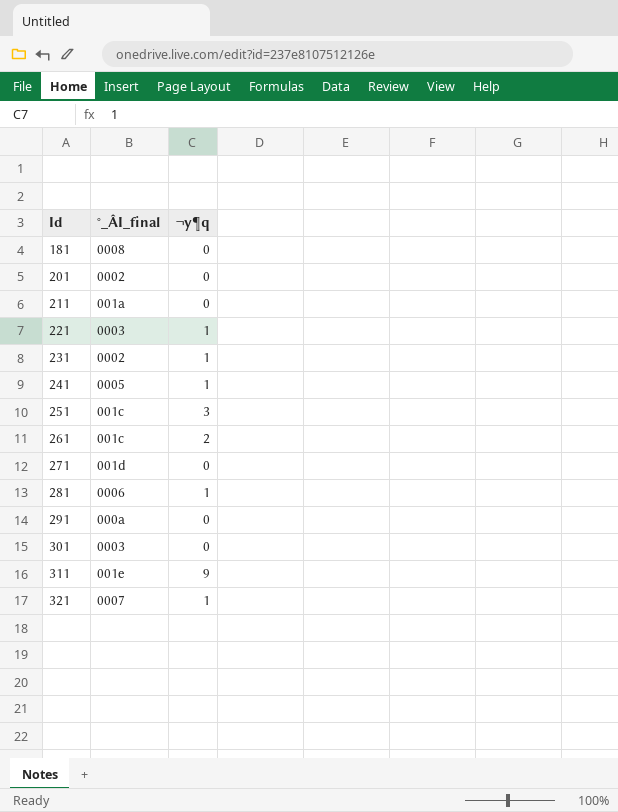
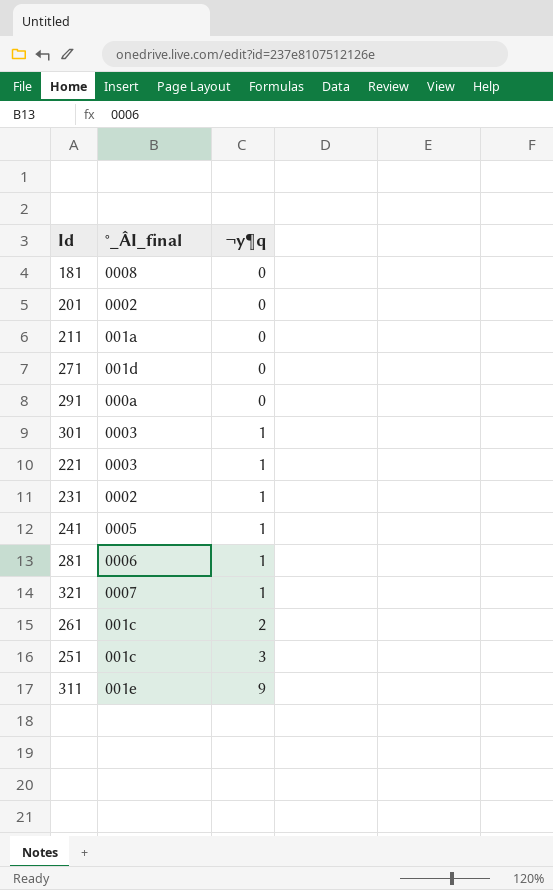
row order: Id ascending -> ¬y¶q ascending
301 | ¬y¶q: 0 -> 1

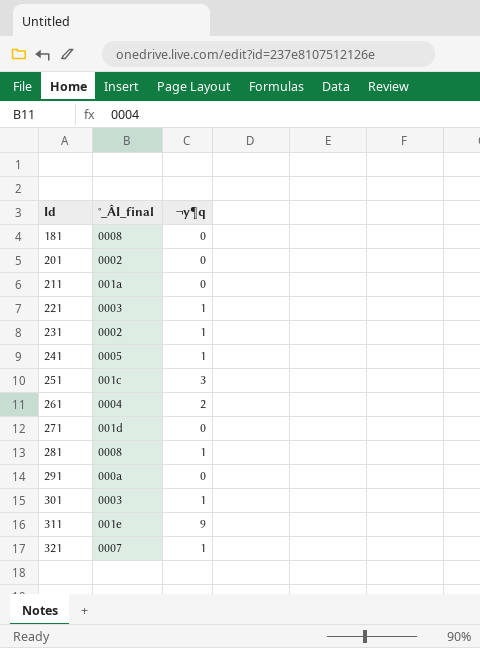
row order: ¬y¶q ascending -> Id ascending
261 | °_ÂI_final: 001c -> 0004
281 | °_ÂI_final: 0006 -> 0008

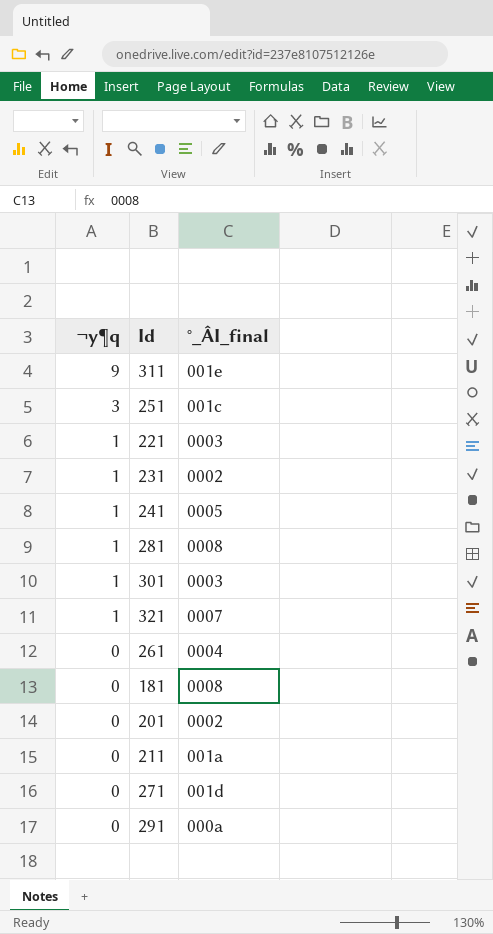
row order: Id ascending -> ¬y¶q descending
column ¬y¶q | position: 3 -> 1
261 | ¬y¶q: 2 -> 0

